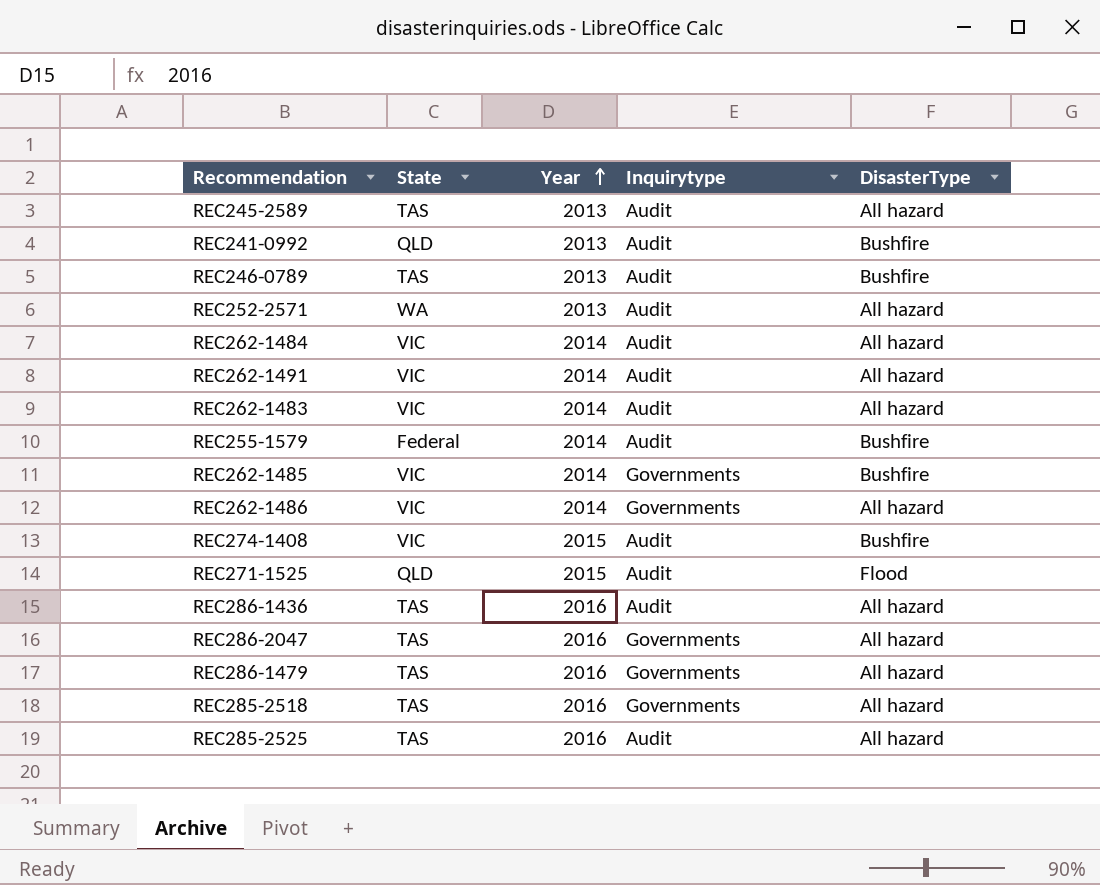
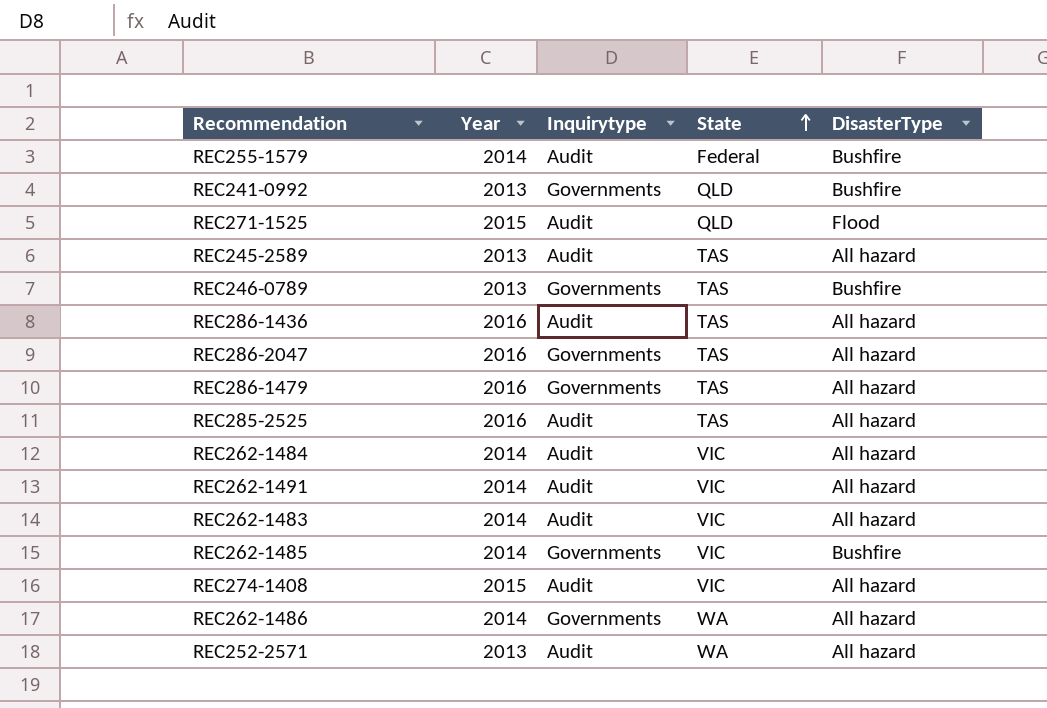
row order: Year ascending -> State ascending
column State | position: 2 -> 4
row REC285-2518: TAS | 2016 | Governments | All hazard -> none
REC241-0992 | Inquirytype: Audit -> Governments
REC246-0789 | Inquirytype: Audit -> Governments
REC274-1408 | DisasterType: Bushfire -> All hazard
REC262-1486 | State: VIC -> WA

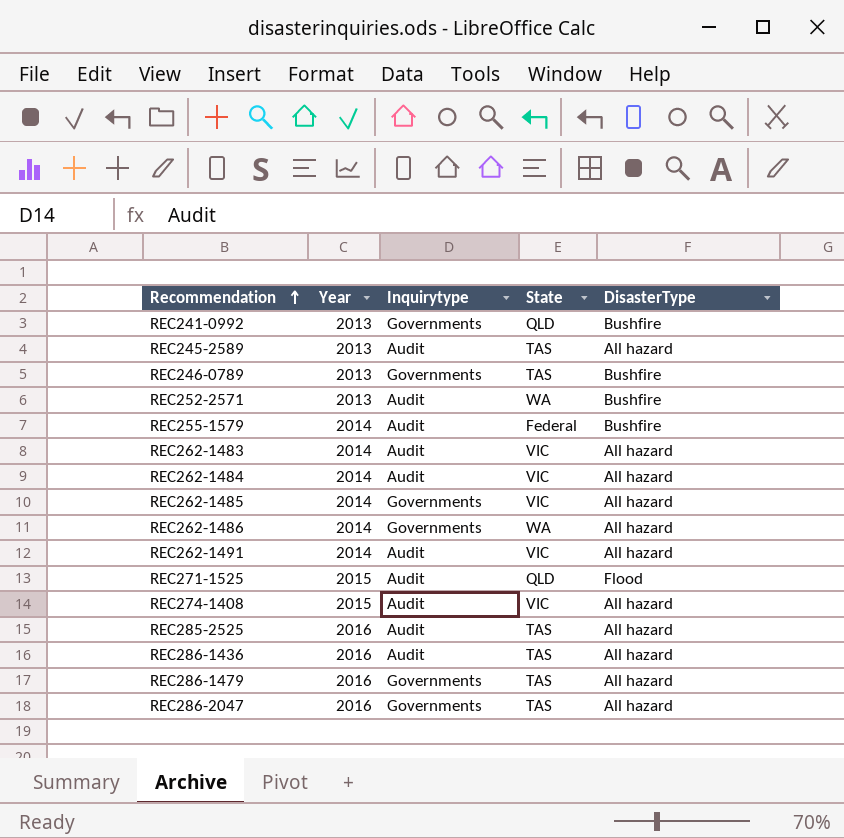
row order: State ascending -> Recommendation ascending
REC252-2571 | DisasterType: All hazard -> Bushfire
REC262-1485 | DisasterType: Bushfire -> All hazard

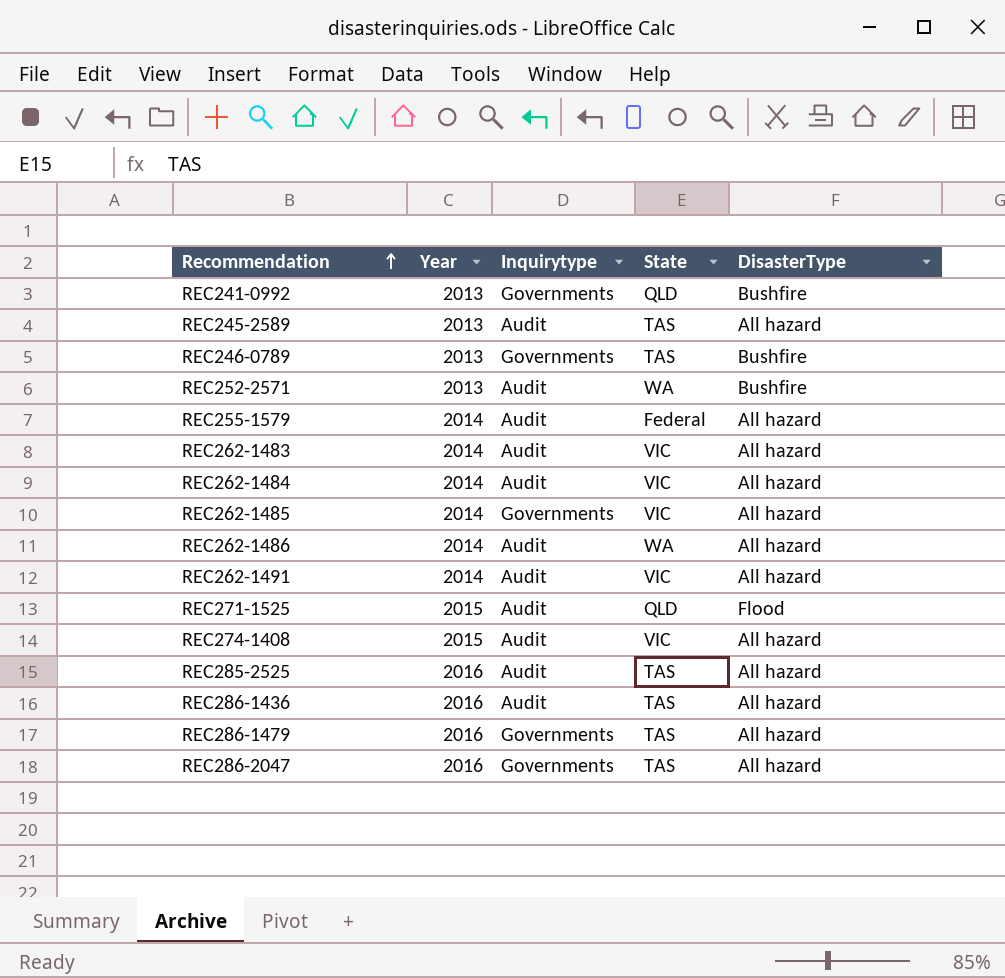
REC255-1579 | DisasterType: Bushfire -> All hazard
REC262-1486 | Inquirytype: Governments -> Audit

